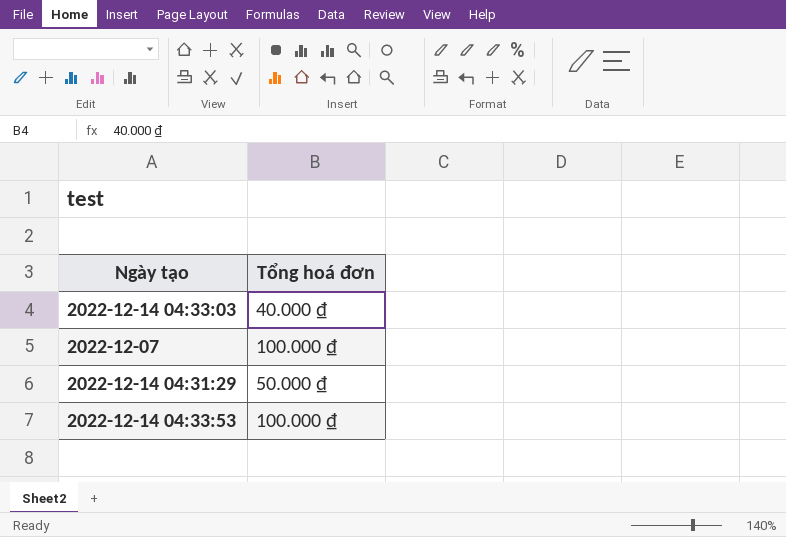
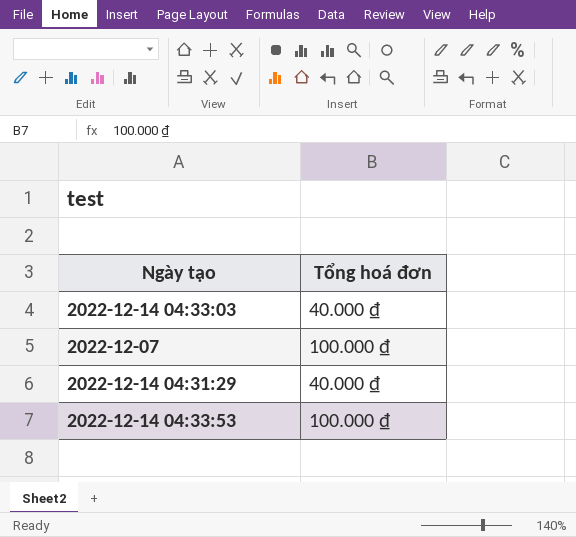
2022-12-14 04:31:29 | Tổng hoá đơn: 50.000 ₫ -> 40.000 ₫

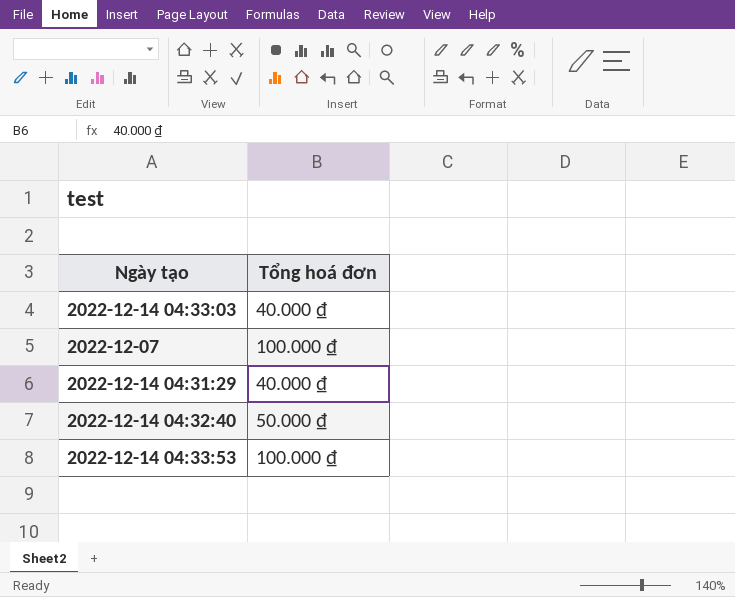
row 2022-12-14 04:32:40: none -> 50.000 ₫

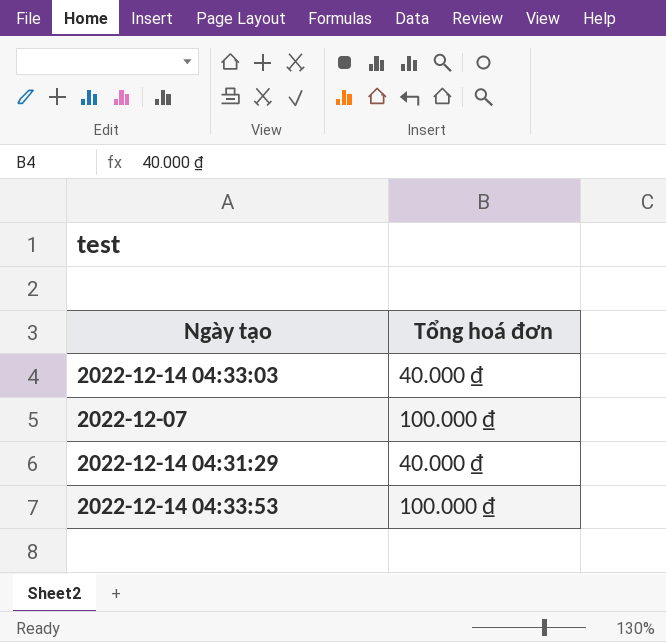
row 2022-12-14 04:32:40: 50.000 ₫ -> none

